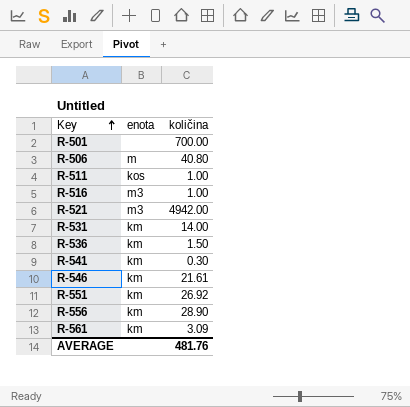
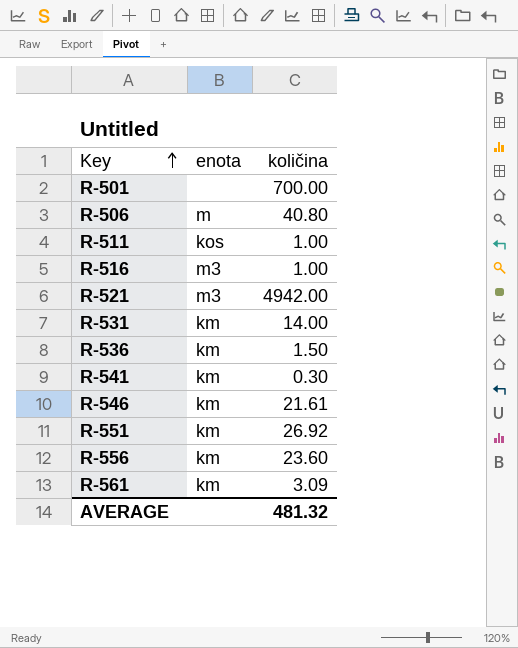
R-556 | količina: 28.90 -> 23.60
AVERAGE | količina: 481.76 -> 481.32

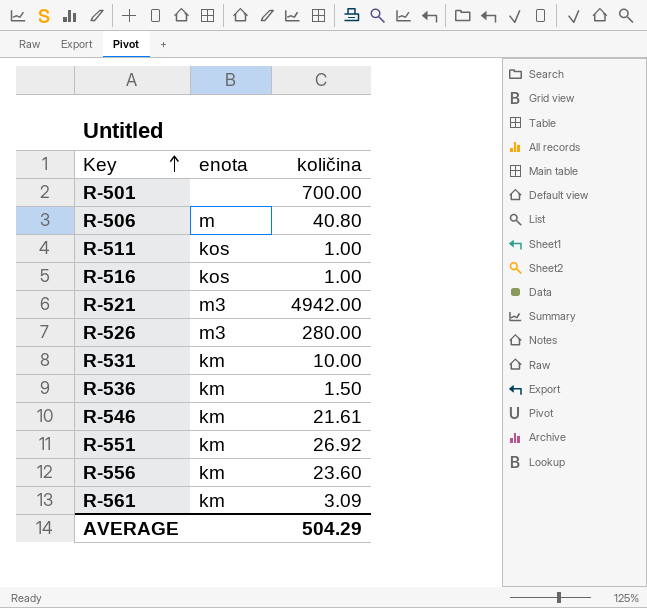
row R-541: km | 0.30 -> none
R-516 | enota: m3 -> kos
row R-526: none -> m3 | 280.00
R-531 | količina: 14.00 -> 10.00
AVERAGE | količina: 481.32 -> 504.29

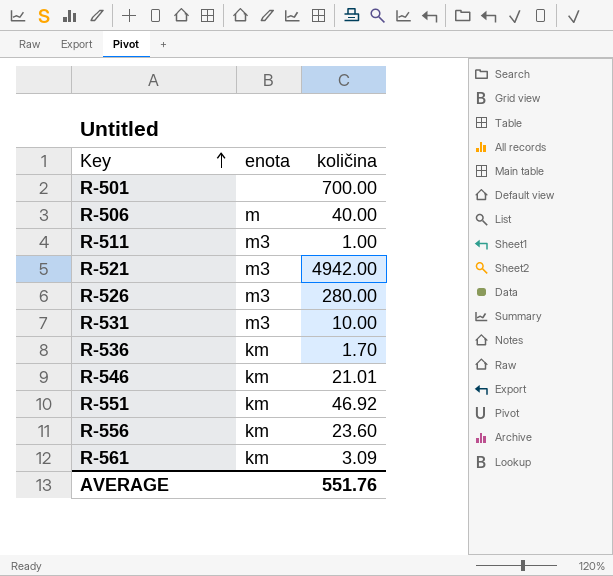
row R-516: kos | 1.00 -> none
R-506 | količina: 40.80 -> 40.00
R-511 | enota: kos -> m3
R-531 | enota: km -> m3
R-536 | količina: 1.50 -> 1.70
R-546 | količina: 21.61 -> 21.01
R-551 | količina: 26.92 -> 46.92
AVERAGE | količina: 504.29 -> 551.76

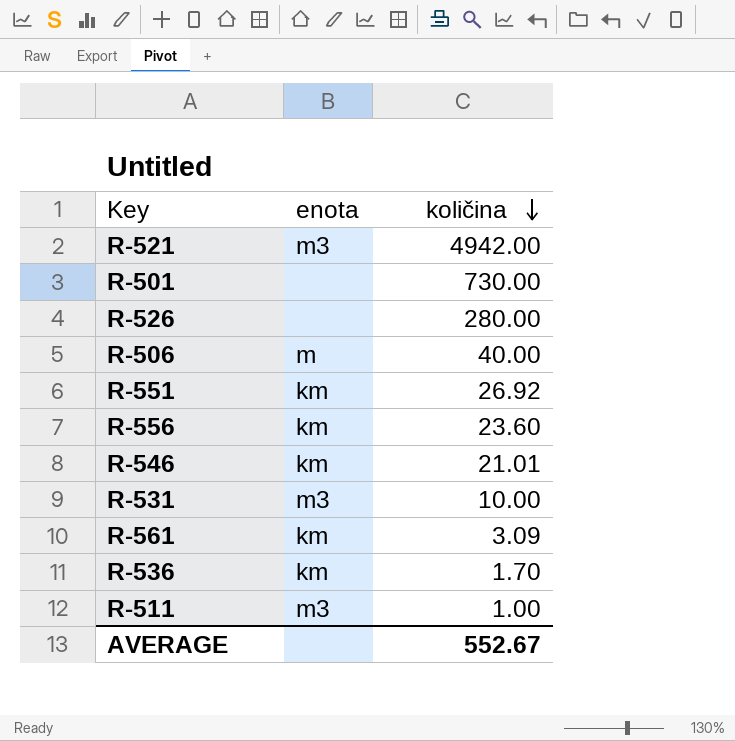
row order: Key ascending -> količina descending
R-501 | količina: 700.00 -> 730.00
R-526 | enota: m3 -> none
R-551 | količina: 46.92 -> 26.92
AVERAGE | količina: 551.76 -> 552.67

